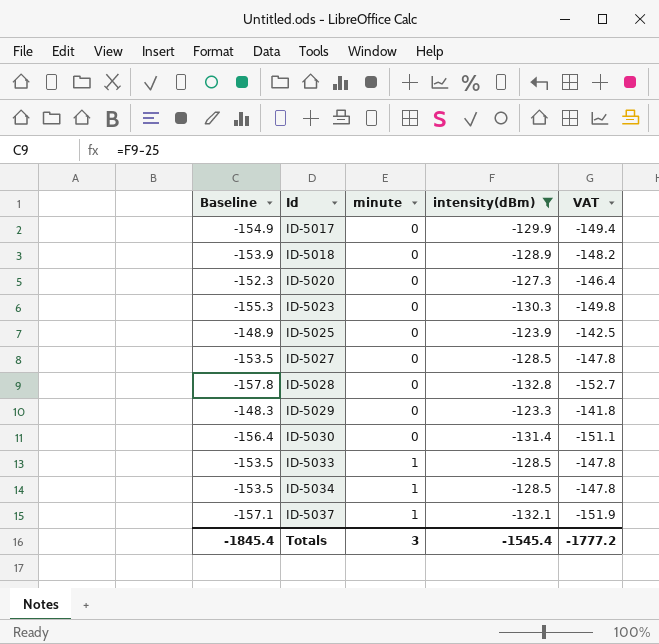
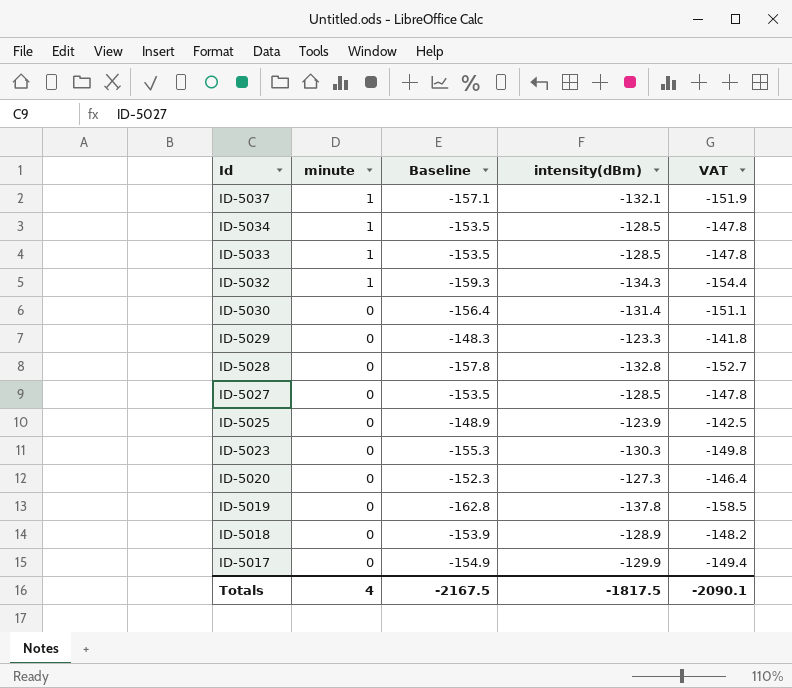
filter: intensity(dBm) >= -132.8 -> none
row order: Id ascending -> Id descending
column Baseline | position: 1 -> 3
Totals | minute: 3 -> 4
Totals | Baseline: -1845.4 -> -2167.5
Totals | intensity(dBm): -1545.4 -> -1817.5
Totals | VAT: -1777.2 -> -2090.1

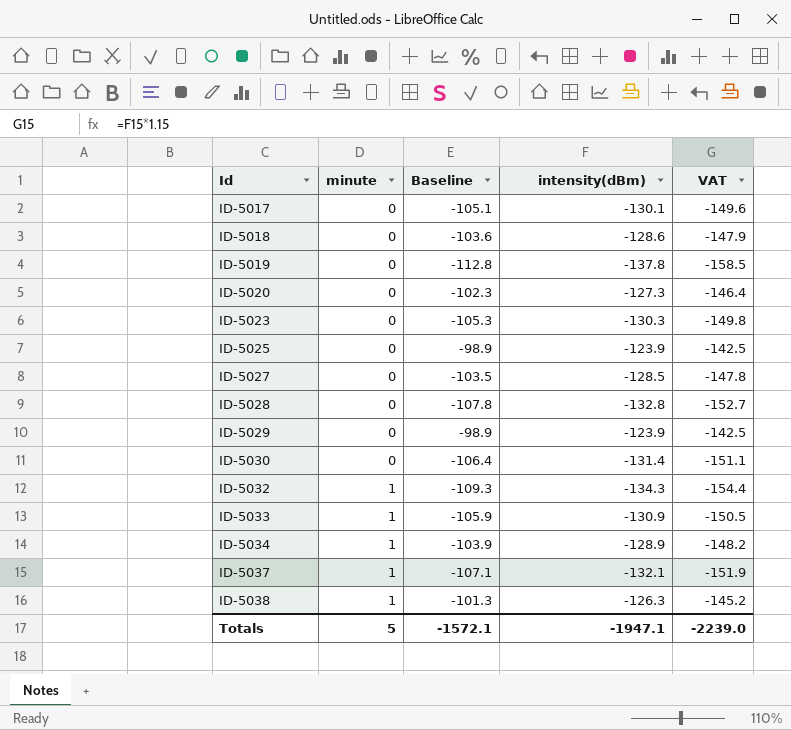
row order: Id descending -> Id ascending
column Baseline | formula: [intensity(dBm)] - 25 -> [intensity(dBm)] + 25
ID-5017 | intensity(dBm): -129.9 -> -130.1
ID-5017 | VAT: -149.4 -> -149.6
ID-5018 | intensity(dBm): -128.9 -> -128.6
ID-5018 | VAT: -148.2 -> -147.9
ID-5029 | intensity(dBm): -123.3 -> -123.9
ID-5029 | VAT: -141.8 -> -142.5
ID-5033 | intensity(dBm): -128.5 -> -130.9
ID-5033 | VAT: -147.8 -> -150.5
ID-5034 | intensity(dBm): -128.5 -> -128.9
ID-5034 | VAT: -147.8 -> -148.2
row ID-5038: none -> 1 | -101.3 | -126.3 | -145.2
Totals | minute: 4 -> 5
Totals | Baseline: -2167.5 -> -1572.1
Totals | intensity(dBm): -1817.5 -> -1947.1
Totals | VAT: -2090.1 -> -2239.0

